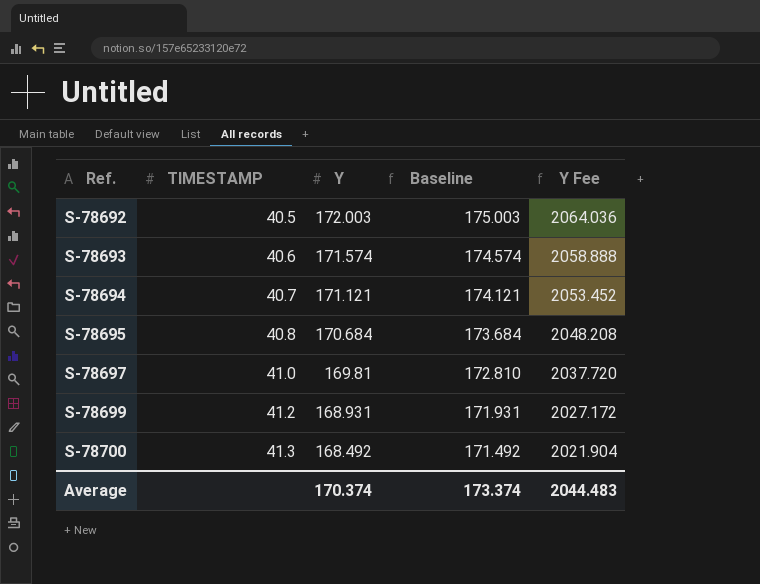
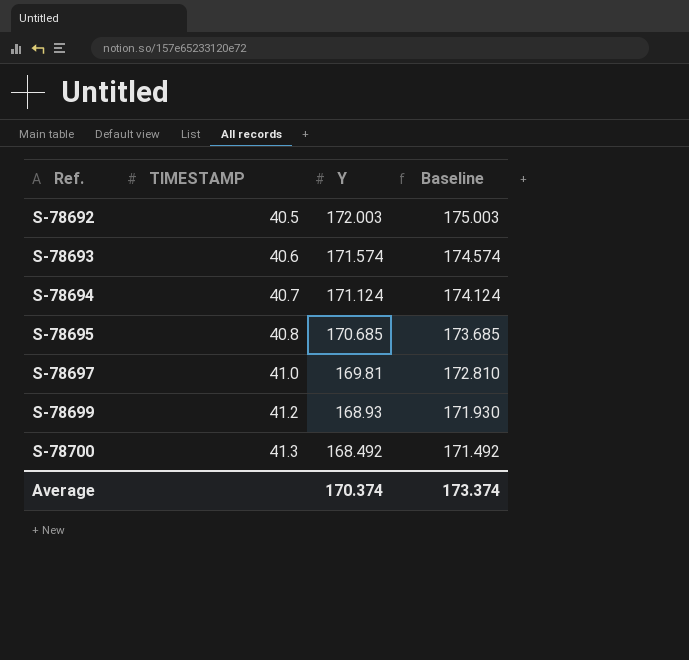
column Y Fee | formula: [Y] * 12 -> none
S-78694 | Y: 171.121 -> 171.124
S-78694 | Baseline: 174.121 -> 174.124
S-78695 | Y: 170.684 -> 170.685
S-78695 | Baseline: 173.684 -> 173.685
S-78699 | Y: 168.931 -> 168.93
S-78699 | Baseline: 171.931 -> 171.930

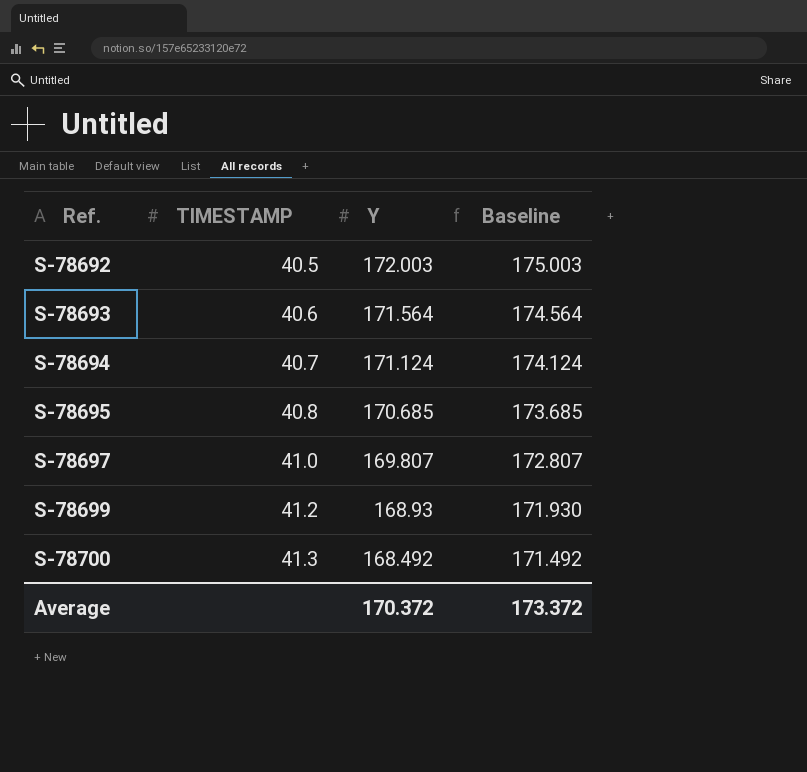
S-78693 | Y: 171.574 -> 171.564
S-78693 | Baseline: 174.574 -> 174.564
S-78697 | Y: 169.81 -> 169.807
S-78697 | Baseline: 172.810 -> 172.807
Average | Y: 170.374 -> 170.372
Average | Baseline: 173.374 -> 173.372

